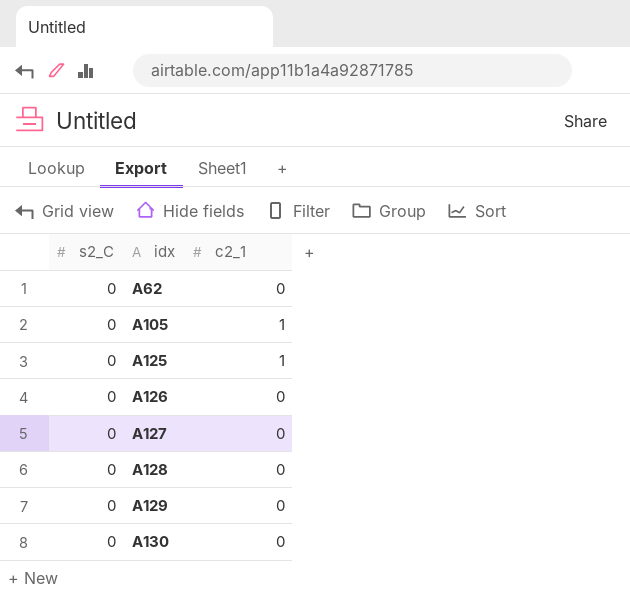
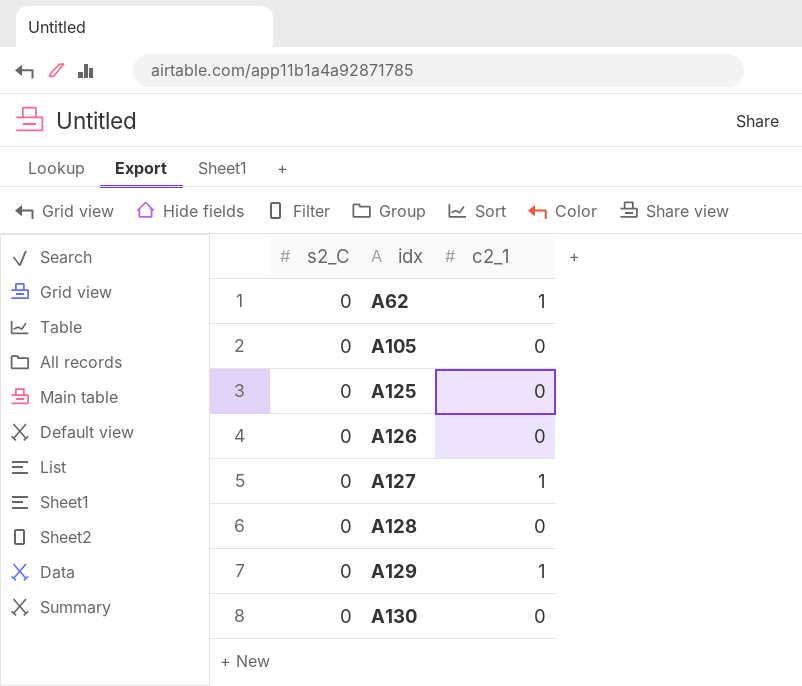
A62 | c2_1: 0 -> 1
A105 | c2_1: 1 -> 0
A125 | c2_1: 1 -> 0
A127 | c2_1: 0 -> 1
A129 | c2_1: 0 -> 1

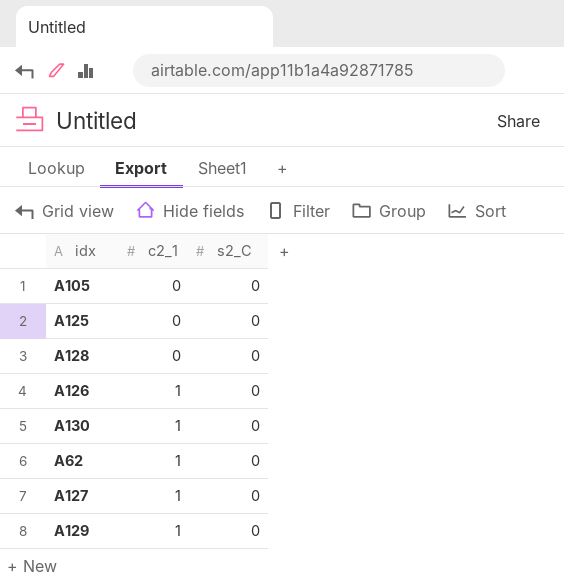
row order: idx ascending -> c2_1 ascending
column s2_C | position: 1 -> 3
A126 | c2_1: 0 -> 1
A130 | c2_1: 0 -> 1

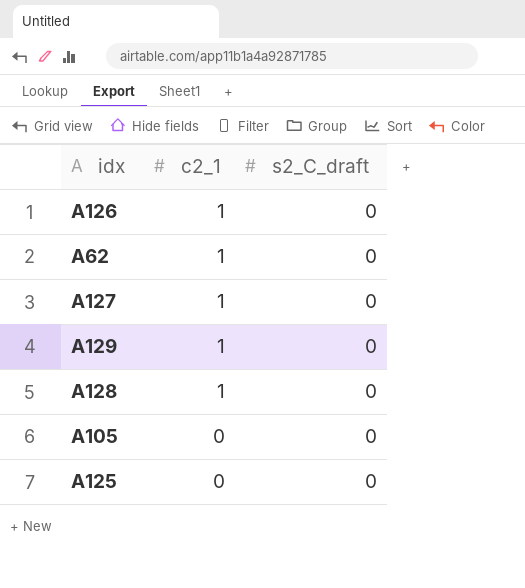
row order: c2_1 ascending -> c2_1 descending
column name: s2_C -> s2_C_draft
row A130: 1 | 0 -> none
A128 | c2_1: 0 -> 1

